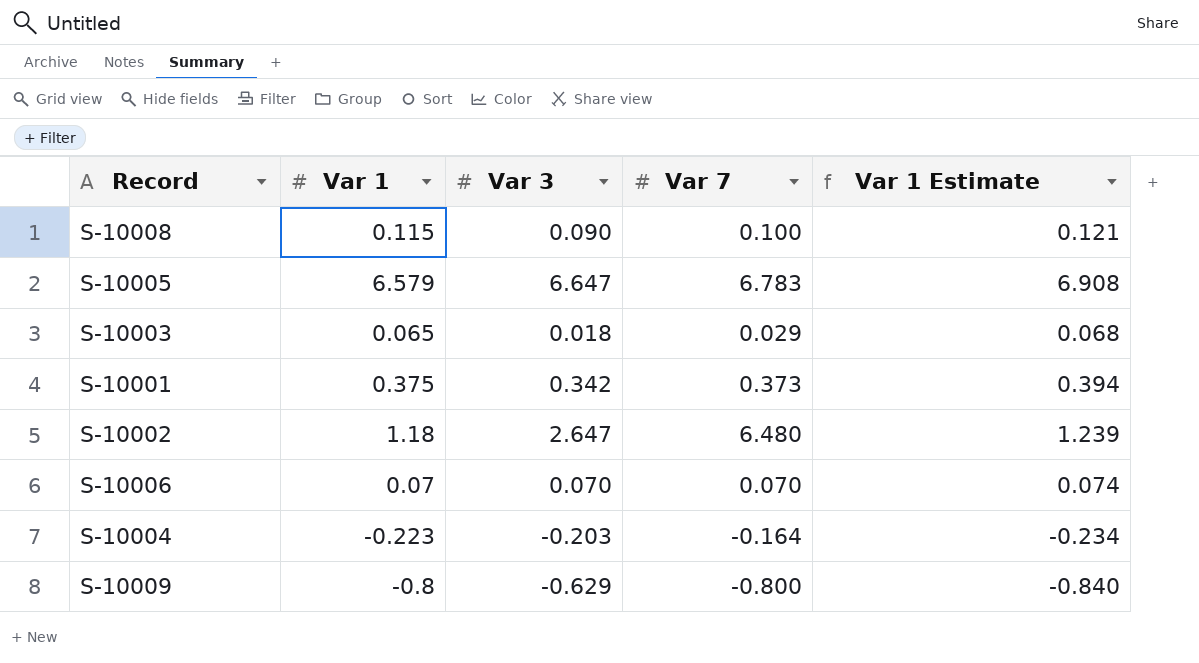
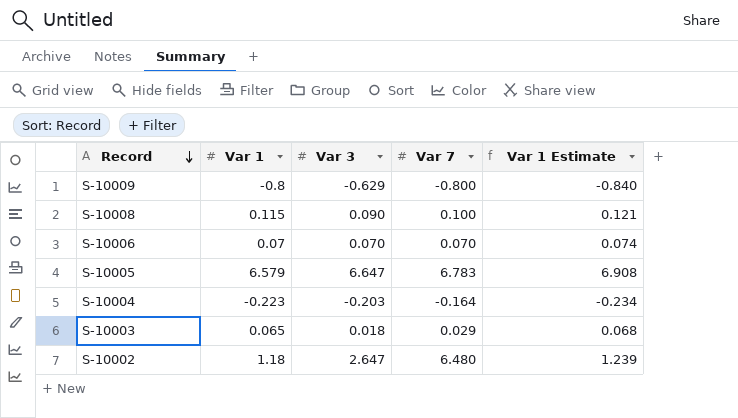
row order: none -> Record descending
row S-10001: 0.375 | 0.342 | 0.373 | 0.394 -> none

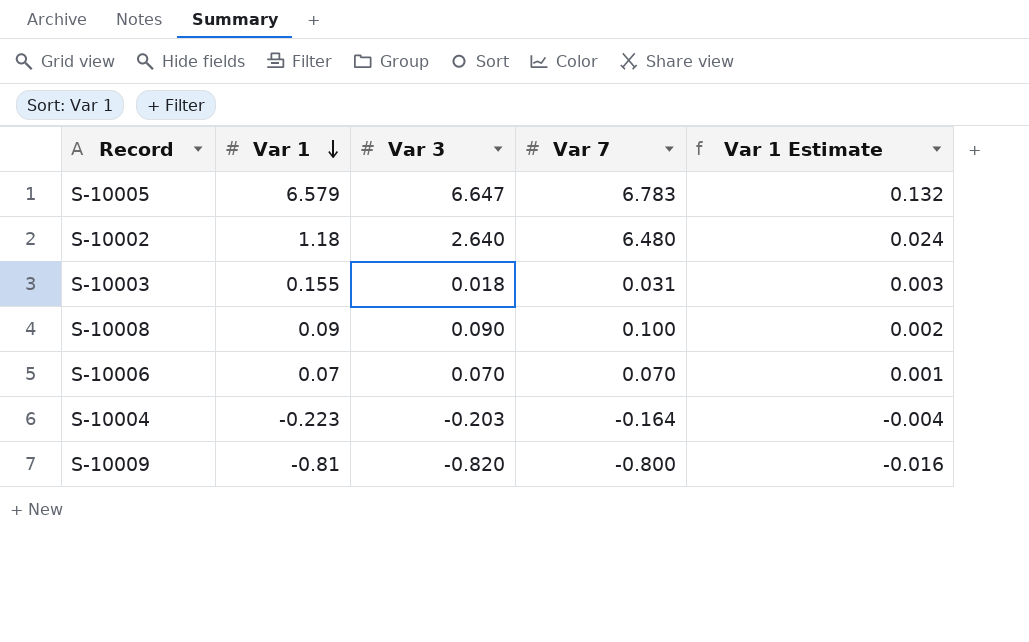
row order: Record descending -> Var 1 descending
column Var 1 Estimate | formula: [Var 1] * 1.05 -> [Var 1] * 0.02
S-10002 | Var 3: 2.647 -> 2.640
S-10003 | Var 1: 0.065 -> 0.155
S-10003 | Var 7: 0.029 -> 0.031
S-10008 | Var 1: 0.115 -> 0.09
S-10009 | Var 1: -0.8 -> -0.81
S-10009 | Var 3: -0.629 -> -0.820

